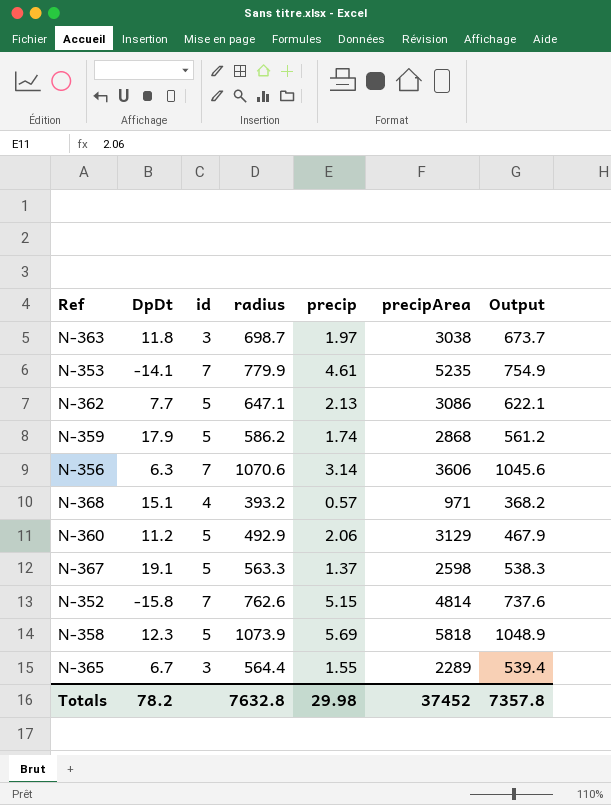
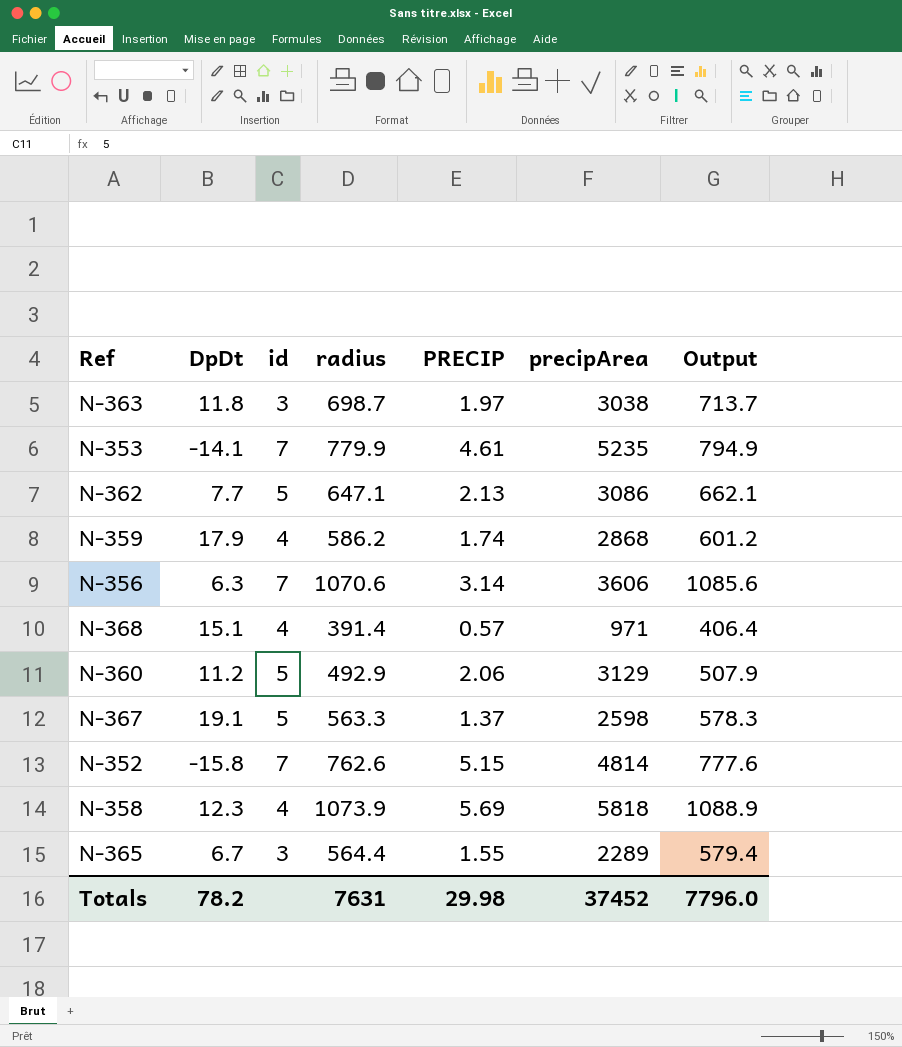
column name: precip -> PRECIP
column Output | formula: [radius] - 25 -> [radius] + 15
N-359 | id: 5 -> 4
N-368 | radius: 393.2 -> 391.4
N-358 | id: 5 -> 4
Totals | radius: 7632.8 -> 7631
Totals | Output: 7357.8 -> 7796.0

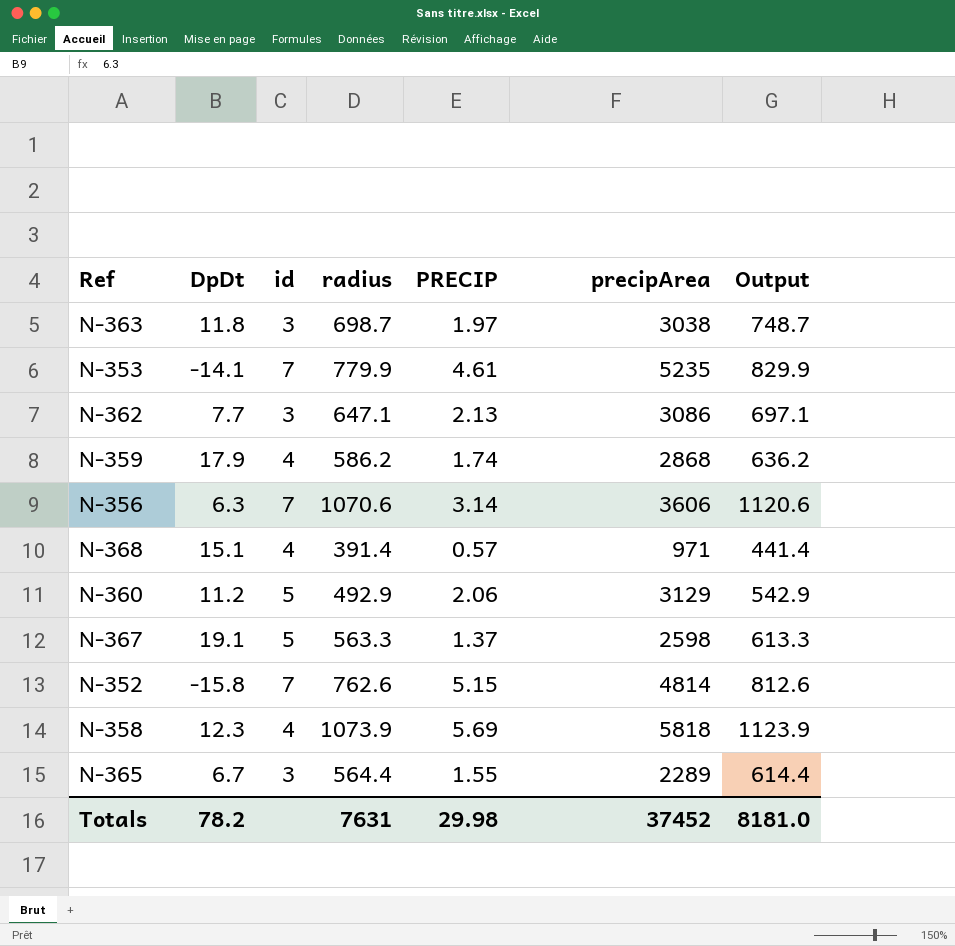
column Output | formula: [radius] + 15 -> [radius] + 50
N-362 | id: 5 -> 3
Totals | Output: 7796.0 -> 8181.0

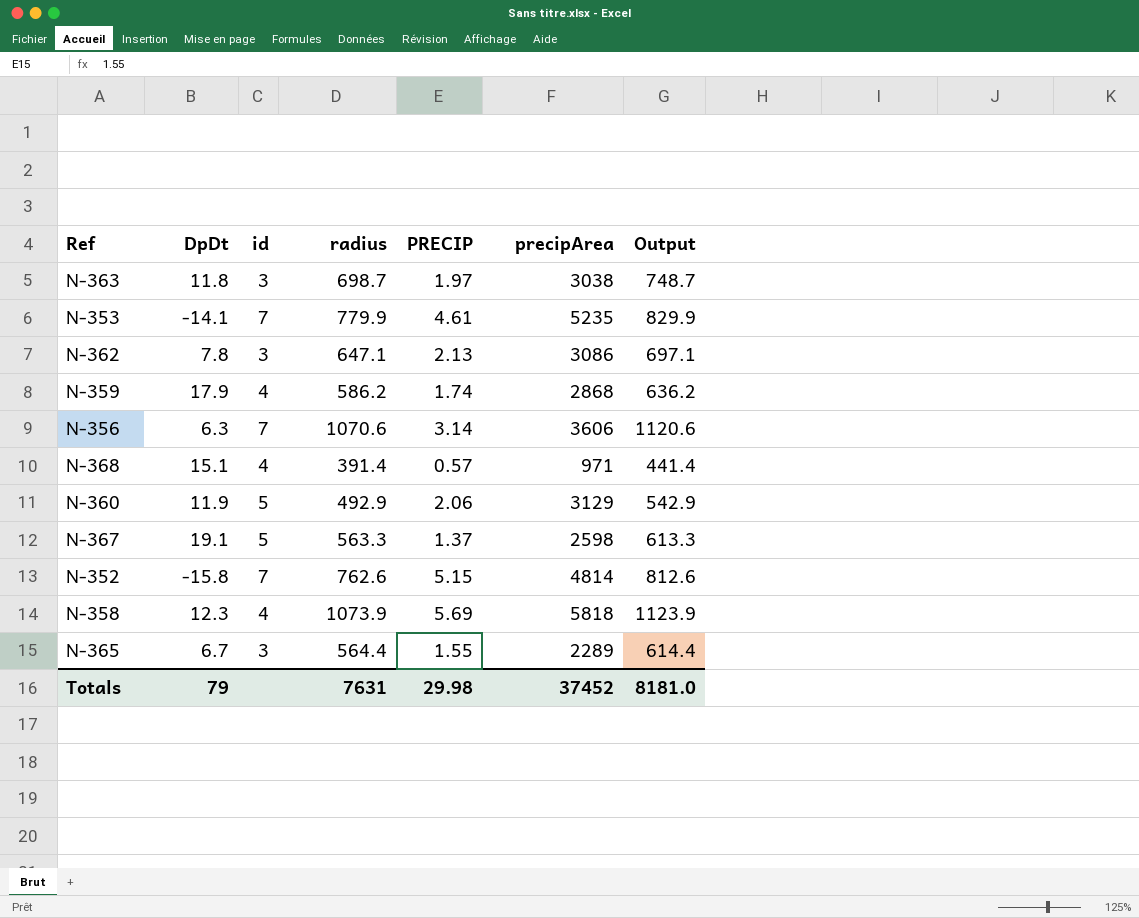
N-362 | DpDt: 7.7 -> 7.8
N-360 | DpDt: 11.2 -> 11.9
Totals | DpDt: 78.2 -> 79

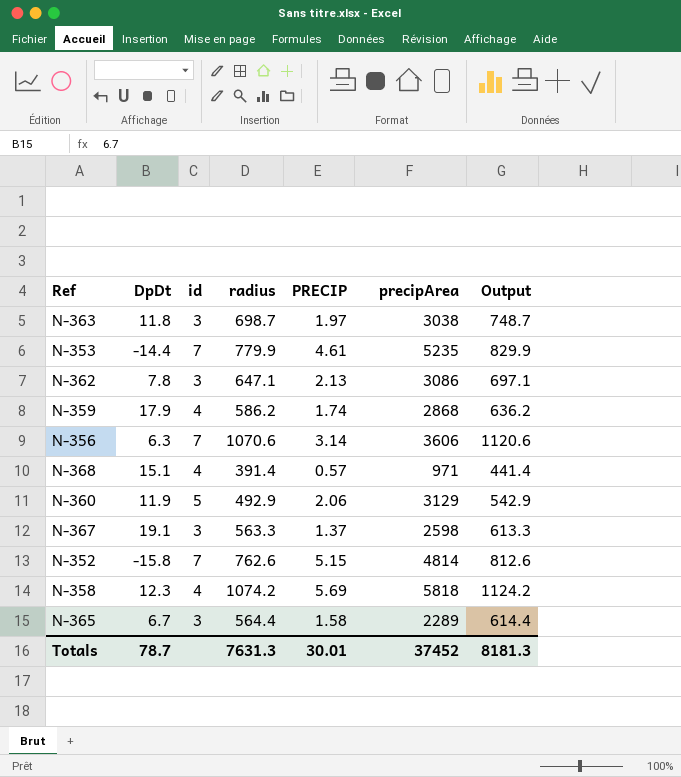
N-353 | DpDt: -14.1 -> -14.4
N-367 | id: 5 -> 3
N-358 | radius: 1073.9 -> 1074.2
N-358 | Output: 1123.9 -> 1124.2
N-365 | PRECIP: 1.55 -> 1.58
Totals | DpDt: 79 -> 78.7
Totals | radius: 7631 -> 7631.3
Totals | PRECIP: 29.98 -> 30.01
Totals | Output: 8181.0 -> 8181.3

